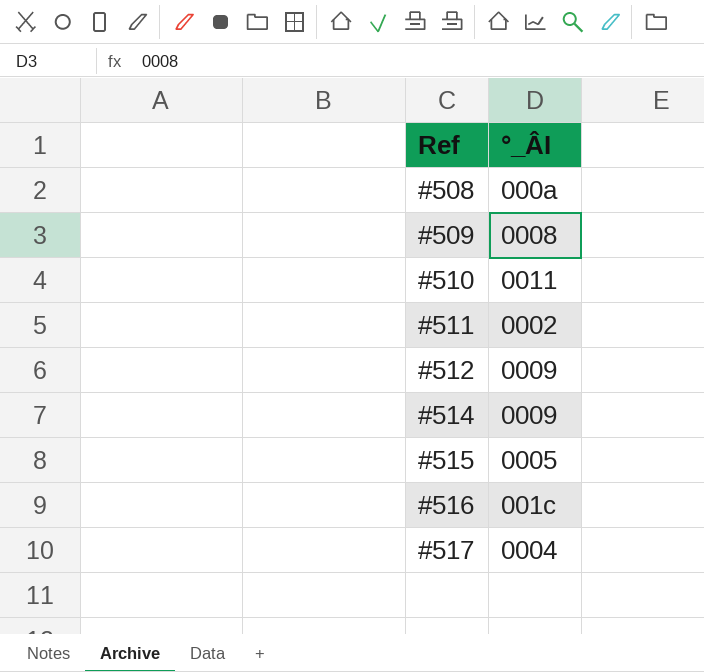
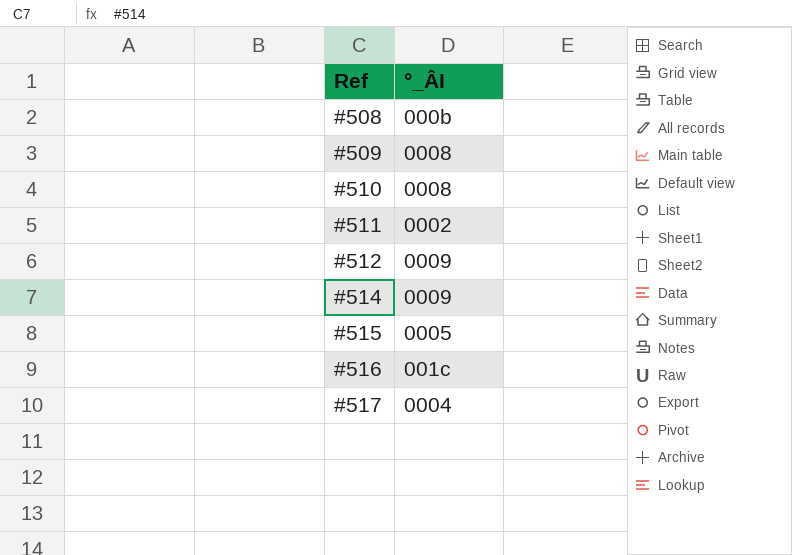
#508 | °_ÂI: 000a -> 000b
#510 | °_ÂI: 0011 -> 0008

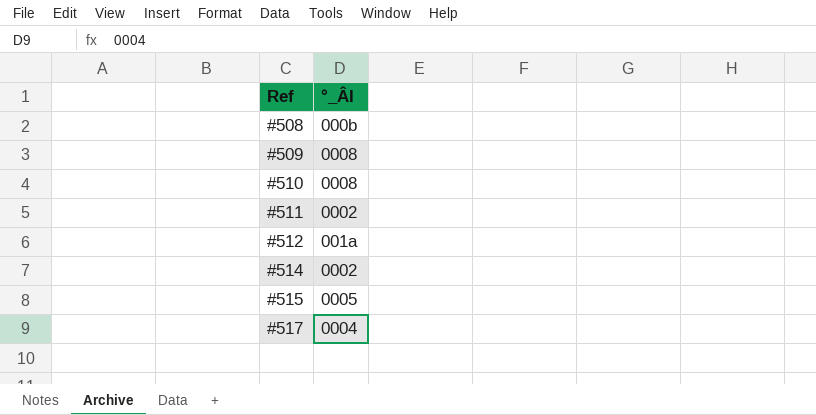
row #516: 001c -> none
#512 | °_ÂI: 0009 -> 001a
#514 | °_ÂI: 0009 -> 0002

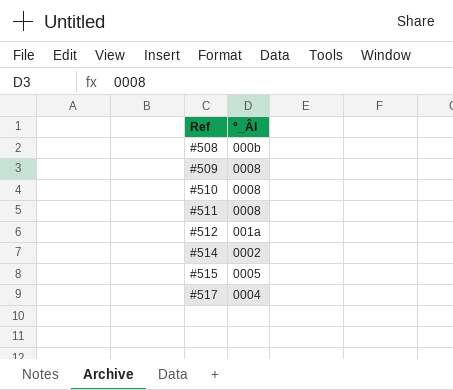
#511 | °_ÂI: 0002 -> 0008

